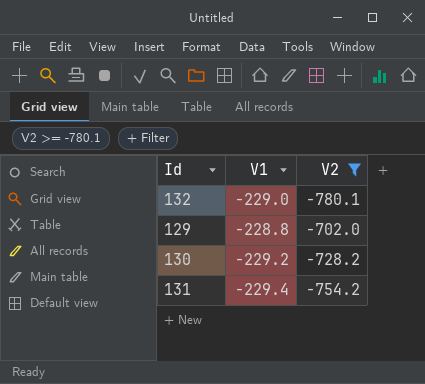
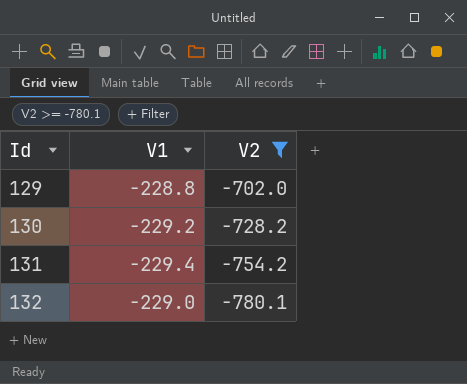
row order: none -> Id ascending

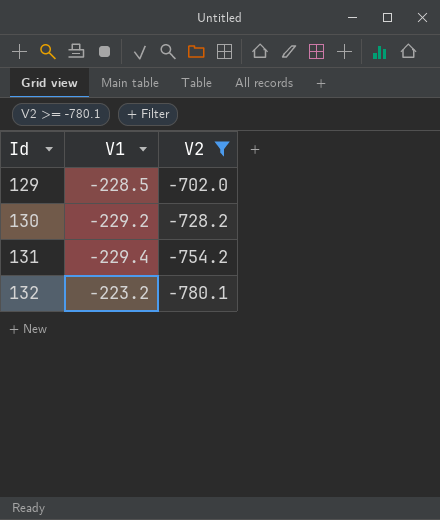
129 | V1: -228.8 -> -228.5
132 | V1: -229.0 -> -223.2

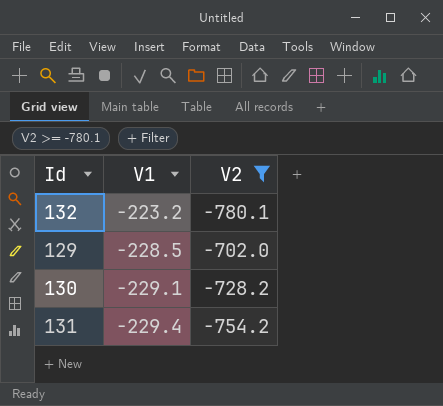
row order: Id ascending -> V1 descending
130 | V1: -229.2 -> -229.1

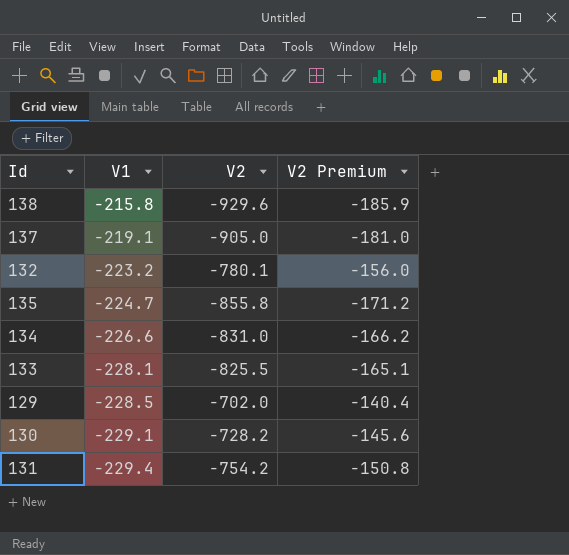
filter: V2 >= -780.1 -> none
column V2 Premium | formula: none -> [V2] * 0.2

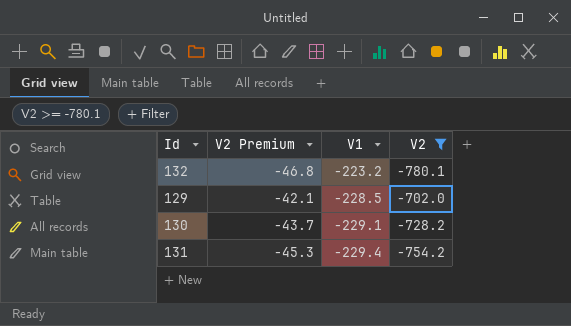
filter: none -> V2 >= -780.1
column V2 Premium | formula: [V2] * 0.2 -> [V2] * 0.06
column V2 Premium | position: 4 -> 2

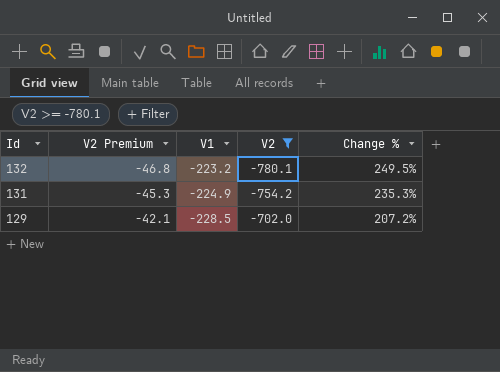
row order: V1 descending -> Id descending
column Change % | formula: none -> ([V2] - [V1]) / [V1]
row 130: -43.7 | -229.1 | -728.2 -> none
131 | V1: -229.4 -> -224.9

